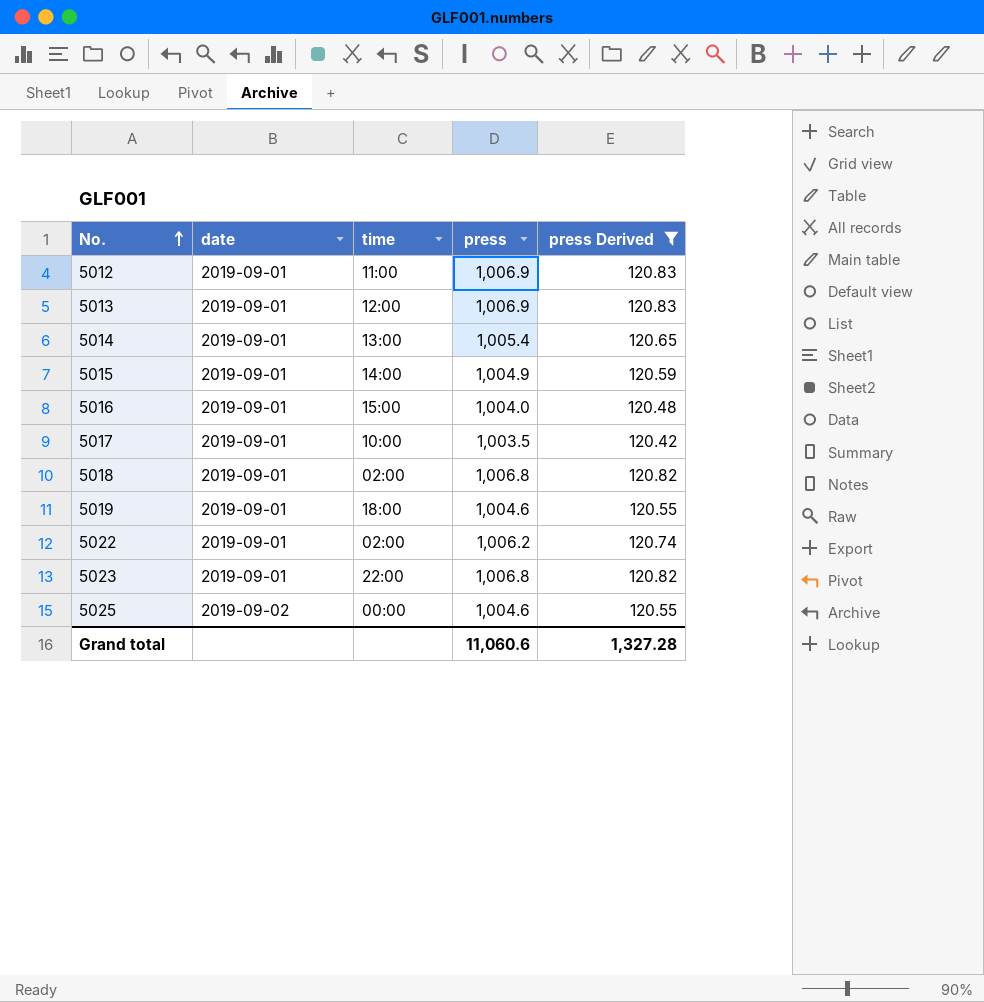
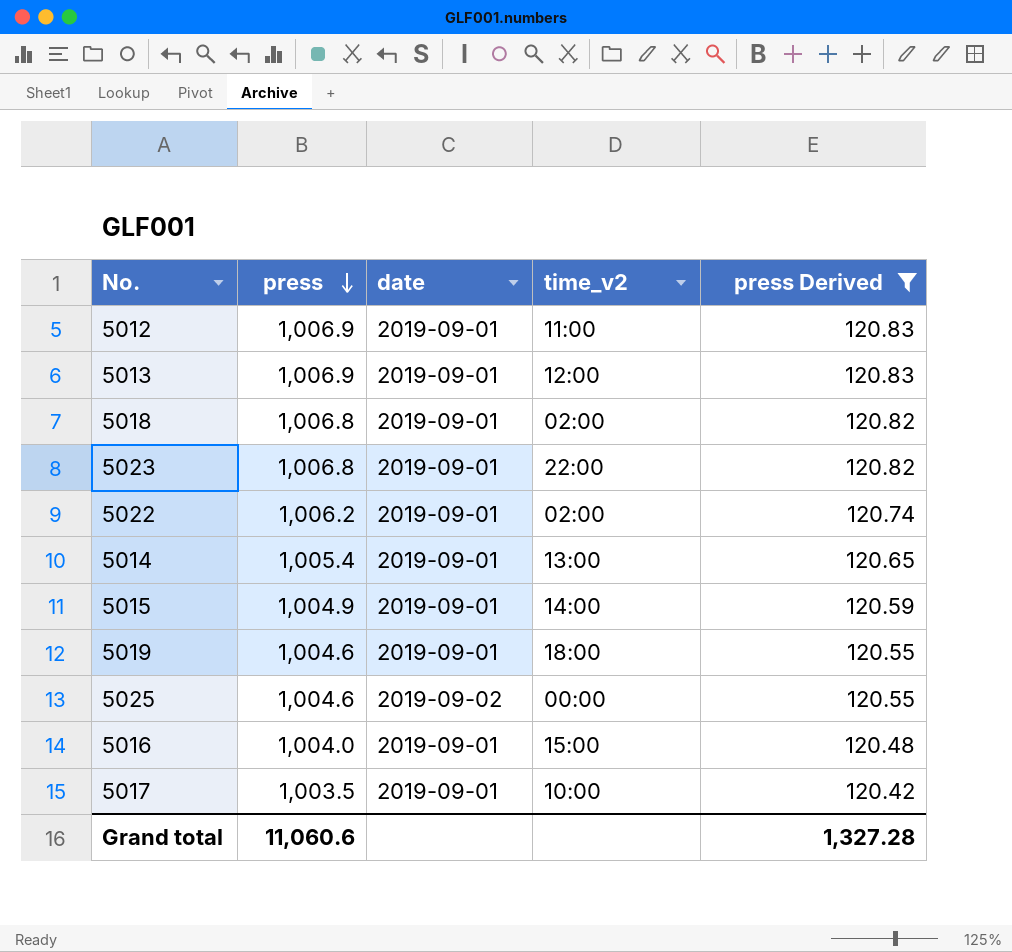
row order: No. ascending -> press descending
column press | position: 4 -> 2
column name: time -> time_v2

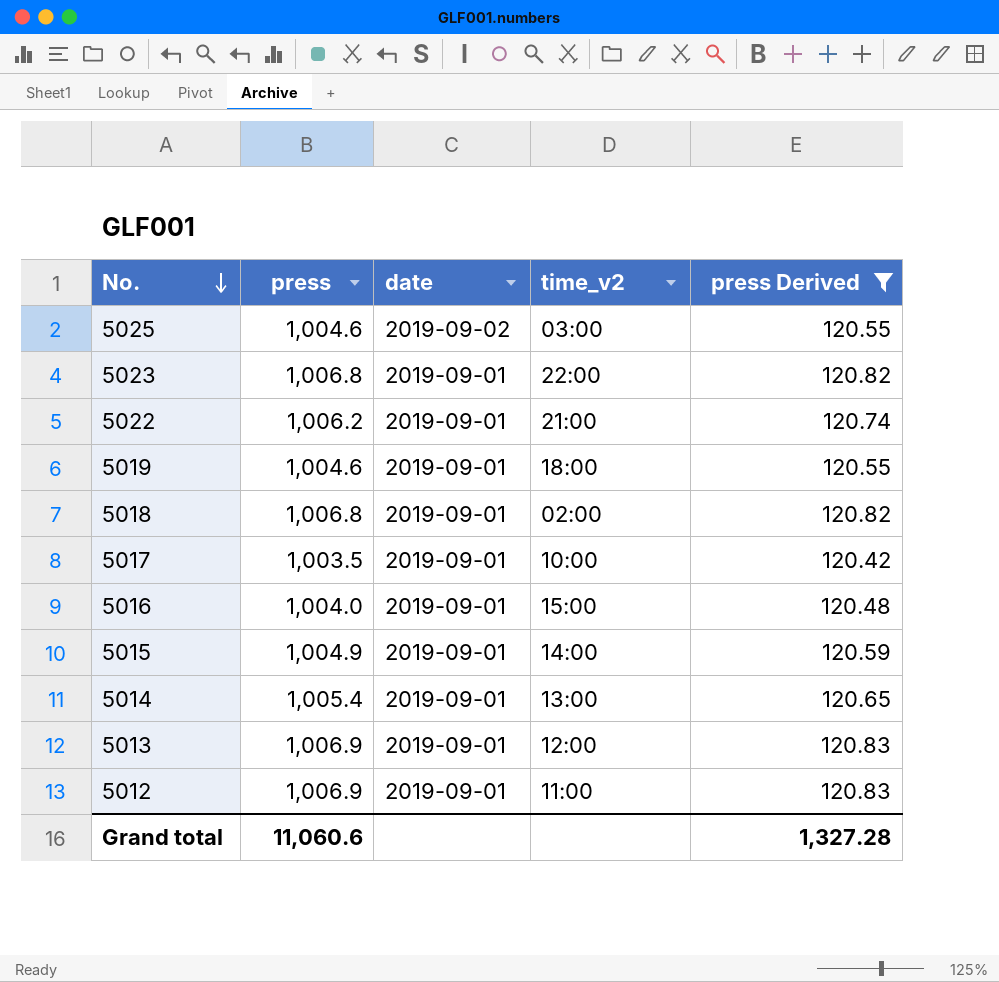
row order: press descending -> No. descending
5025 | time_v2: 00:00 -> 03:00
5022 | time_v2: 02:00 -> 21:00

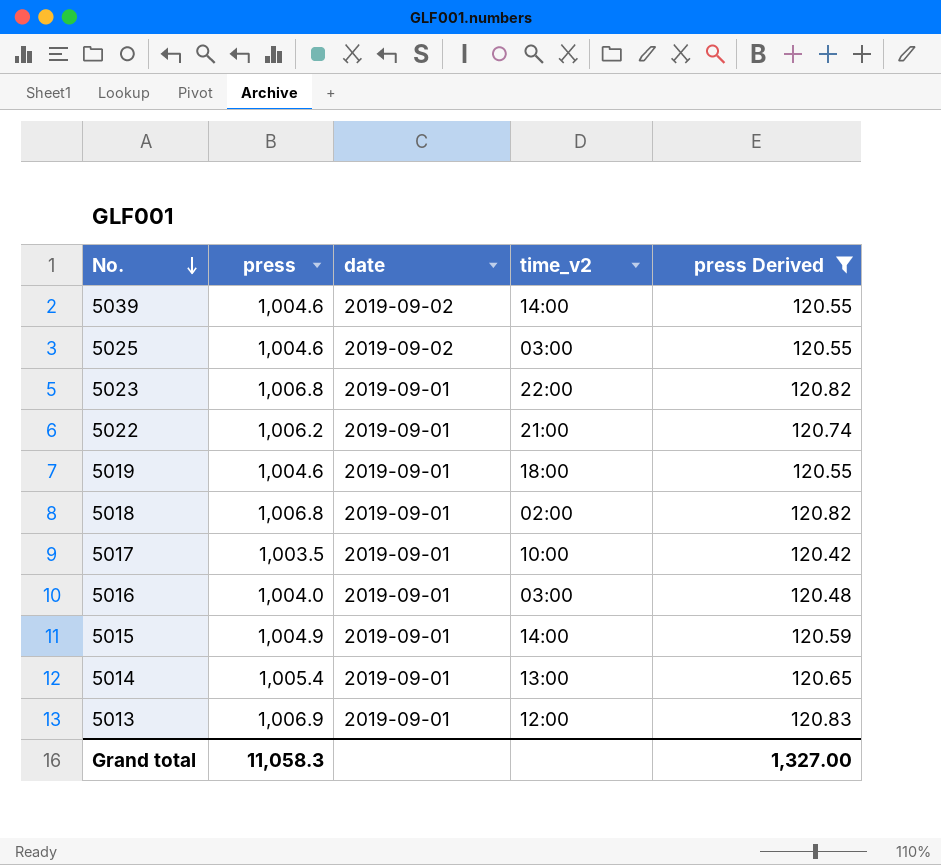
row 5012: 1,006.9 | 2019-09-01 | 11:00 | 120.83 -> none
row 5039: none -> 1,004.6 | 2019-09-02 | 14:00 | 120.55
5016 | time_v2: 15:00 -> 03:00
Grand total | press: 11,060.6 -> 11,058.3
Grand total | press Derived: 1,327.28 -> 1,327.00

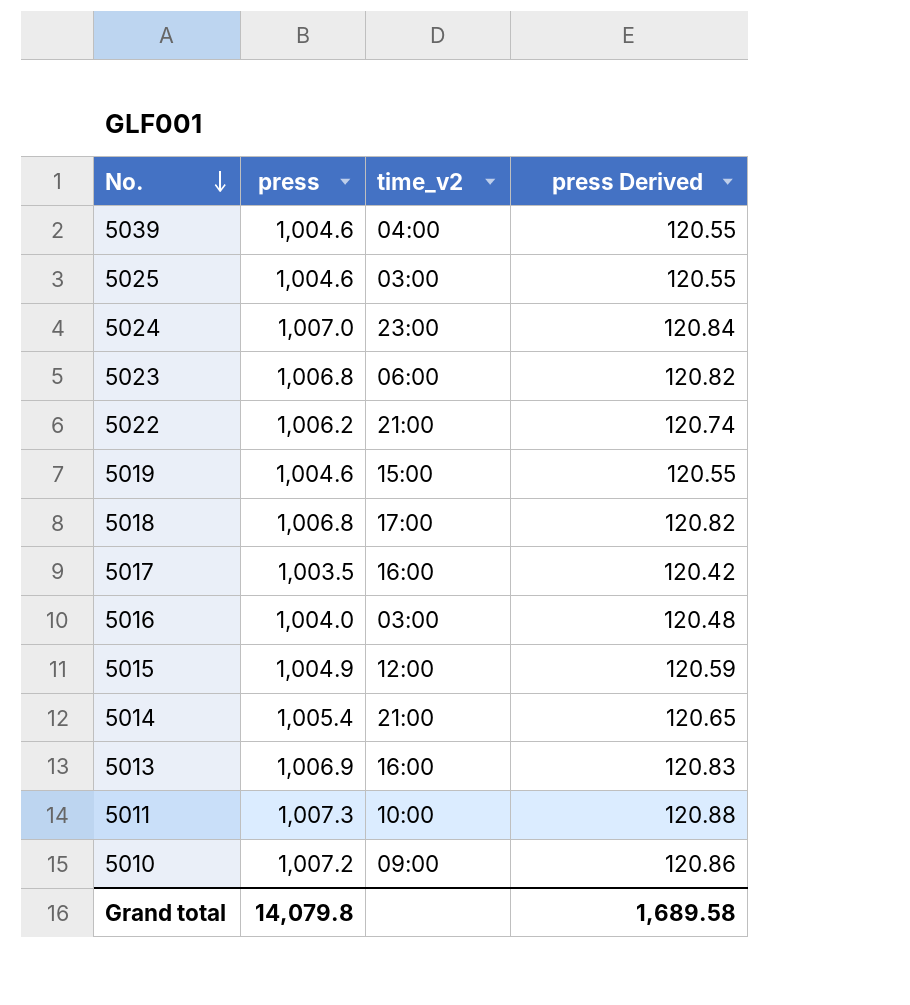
filter: press Derived <= 120.83 -> none
column date | position: 3 -> none
5039 | time_v2: 14:00 -> 04:00
5023 | time_v2: 22:00 -> 06:00
5019 | time_v2: 18:00 -> 15:00
5018 | time_v2: 02:00 -> 17:00
5017 | time_v2: 10:00 -> 16:00
5015 | time_v2: 14:00 -> 12:00
5014 | time_v2: 13:00 -> 21:00
5013 | time_v2: 12:00 -> 16:00
Grand total | press: 11,058.3 -> 14,079.8
Grand total | press Derived: 1,327.00 -> 1,689.58

